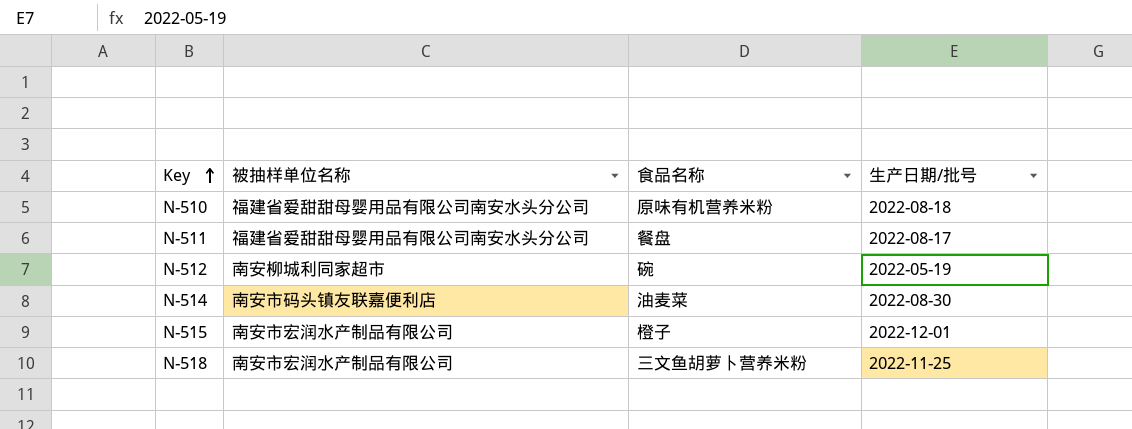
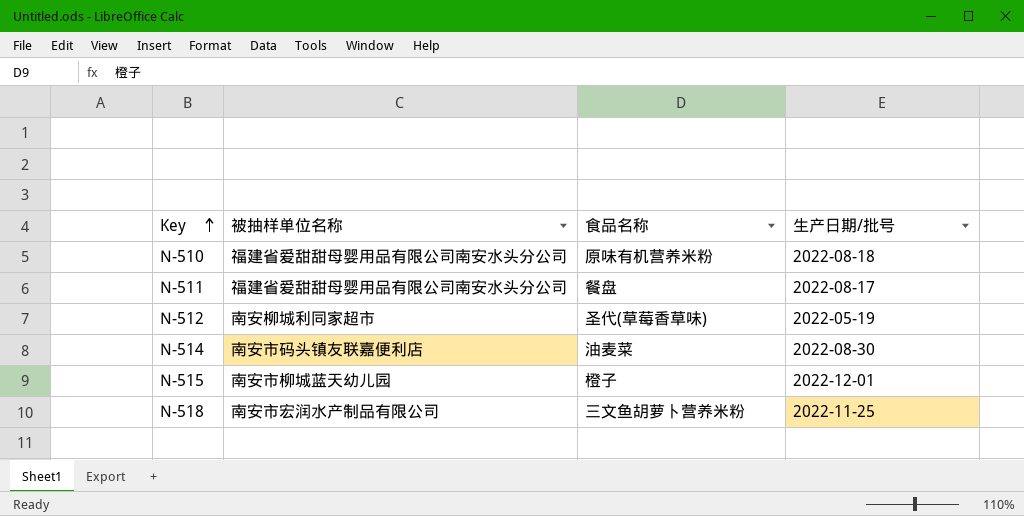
N-512 | 食品名称: 碗 -> 圣代(草莓香草味)
N-515 | 被抽样单位名称: 南安市宏润水产制品有限公司 -> 南安市柳城蓝天幼儿园

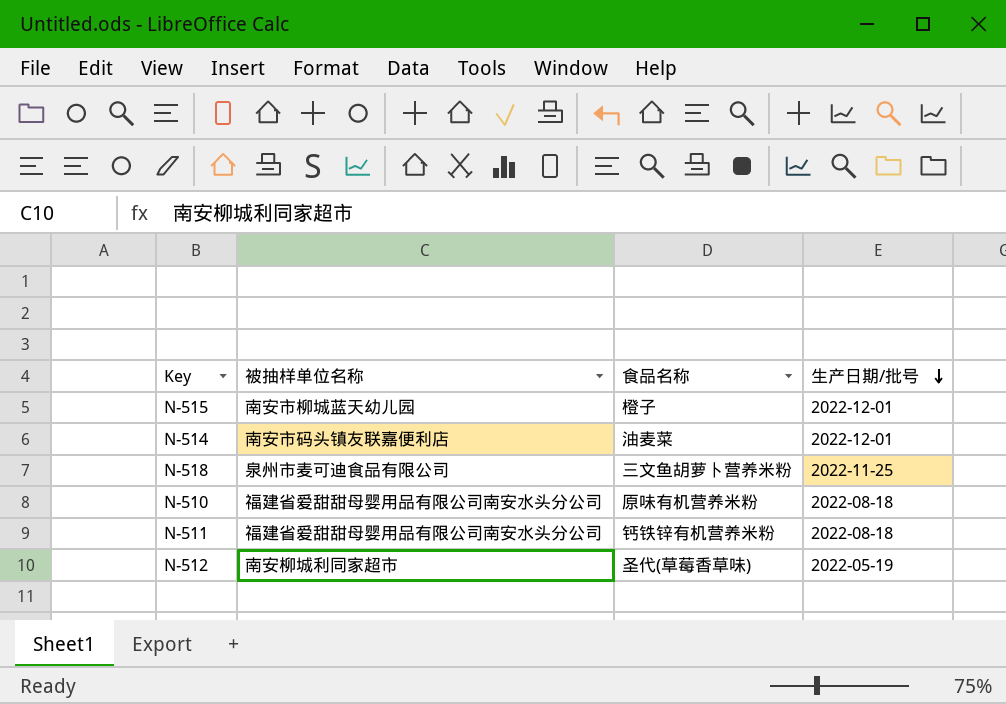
row order: Key ascending -> 生产日期/批号 descending
N-514 | 生产日期/批号: 2022-08-30 -> 2022-12-01
N-518 | 被抽样单位名称: 南安市宏润水产制品有限公司 -> 泉州市麦可迪食品有限公司
N-511 | 食品名称: 餐盘 -> 钙铁锌有机营养米粉
N-511 | 生产日期/批号: 2022-08-17 -> 2022-08-18

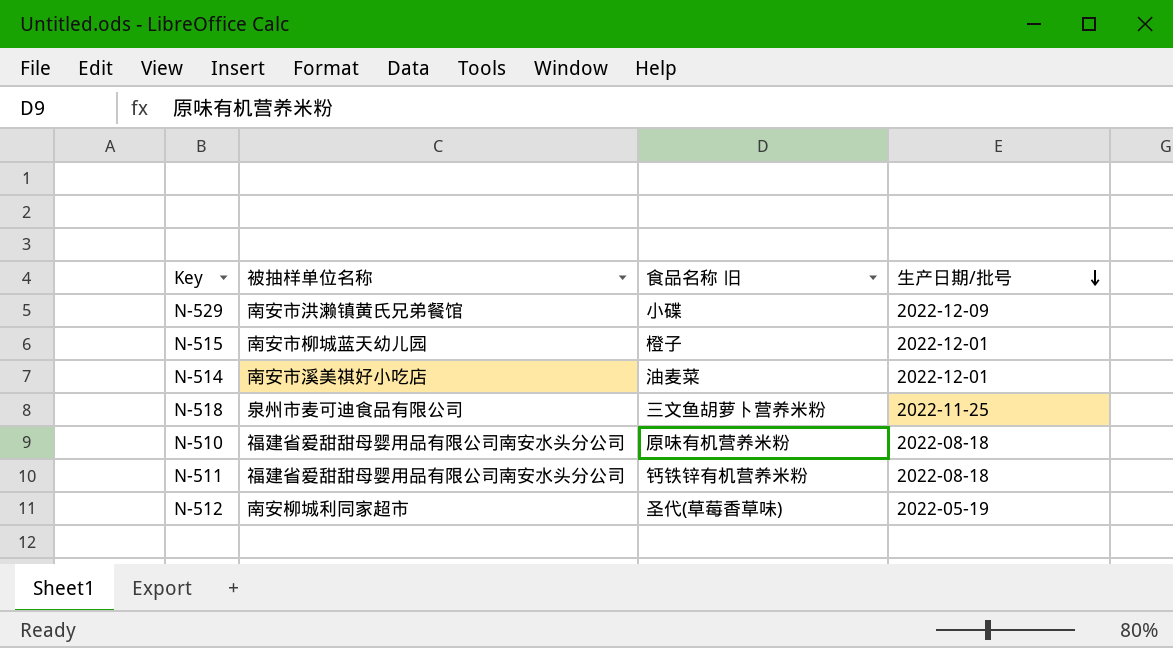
column name: 食品名称 -> 食品名称 旧
row N-529: none -> 南安市洪濑镇黄氏兄弟餐馆 | 小碟 | 2022-12-09
N-514 | 被抽样单位名称: 南安市码头镇友联嘉便利店 -> 南安市溪美祺好小吃店

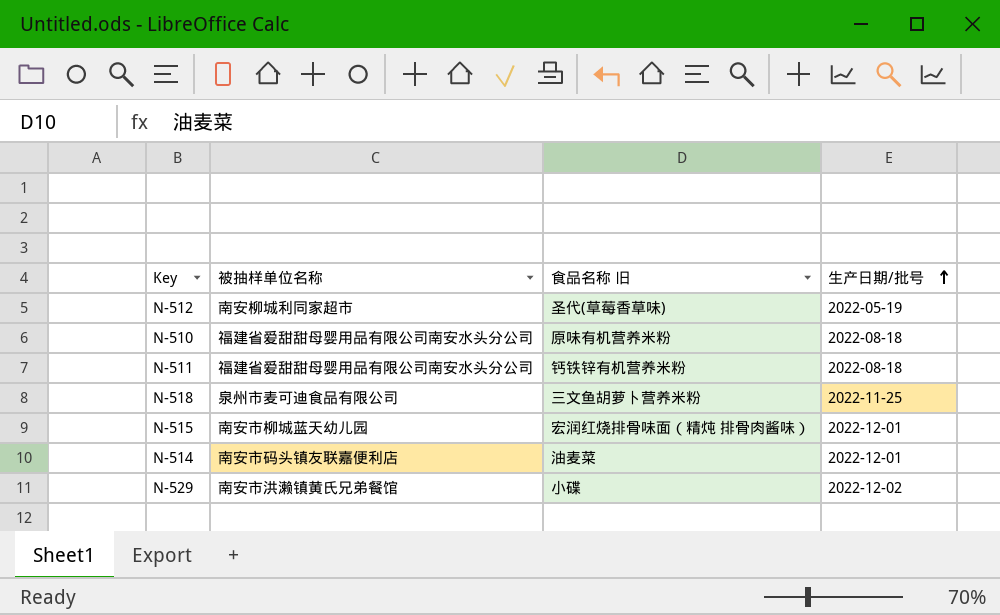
row order: 生产日期/批号 descending -> 生产日期/批号 ascending
N-515 | 食品名称 旧: 橙子 -> 宏润红烧排骨味面（精炖 排骨肉酱味）
N-514 | 被抽样单位名称: 南安市溪美祺好小吃店 -> 南安市码头镇友联嘉便利店
N-529 | 生产日期/批号: 2022-12-09 -> 2022-12-02

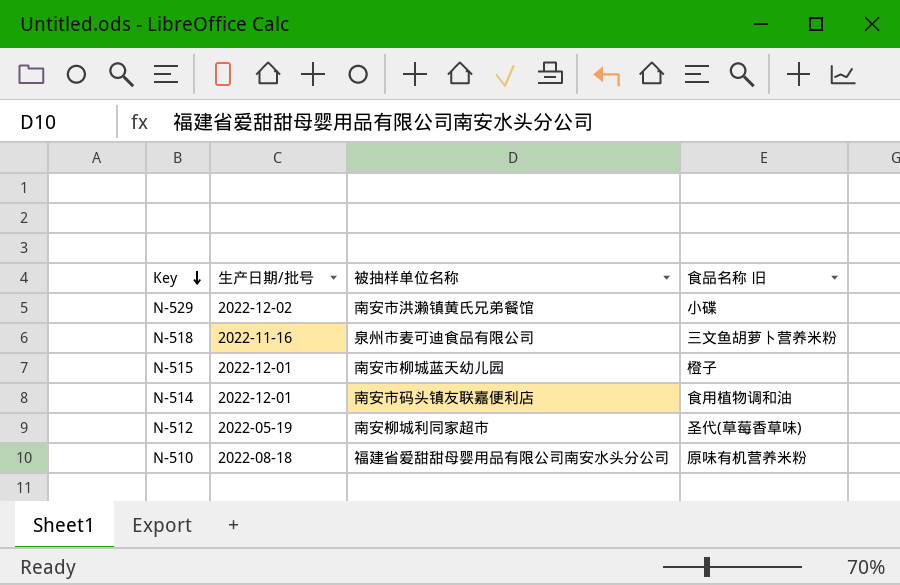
row order: 生产日期/批号 ascending -> Key descending
column 生产日期/批号 | position: 4 -> 2
row N-511: 福建省爱甜甜母婴用品有限公司南安水头分公司 | 钙铁锌有机营养米粉 | 2022-08-18 -> none
N-518 | 生产日期/批号: 2022-11-25 -> 2022-11-16
N-515 | 食品名称 旧: 宏润红烧排骨味面（精炖 排骨肉酱味） -> 橙子
N-514 | 食品名称 旧: 油麦菜 -> 食用植物调和油

